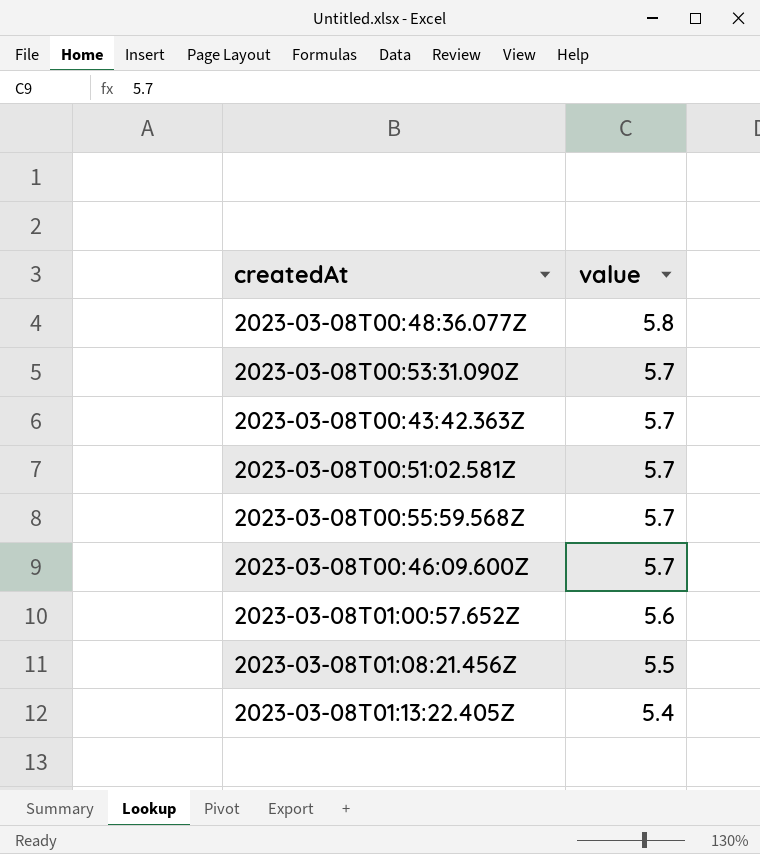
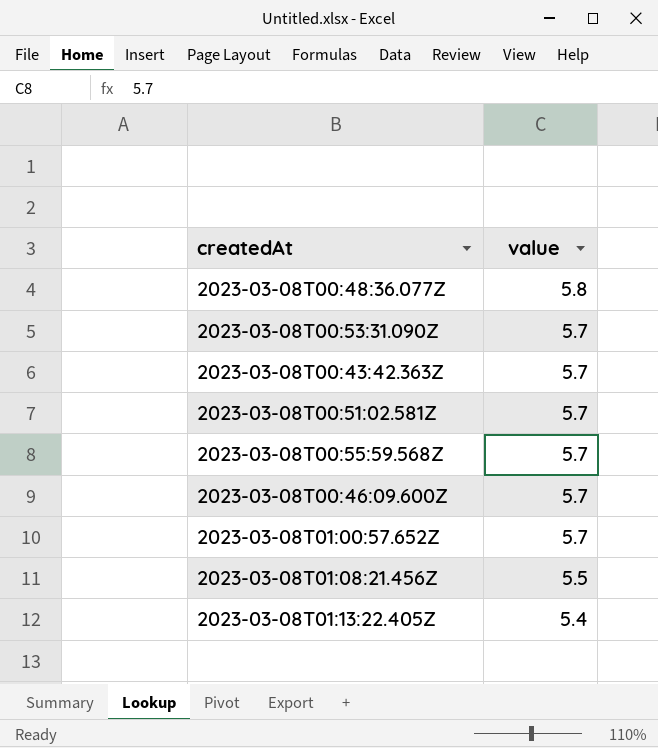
2023-03-08T01:00:57.652Z | value: 5.6 -> 5.7

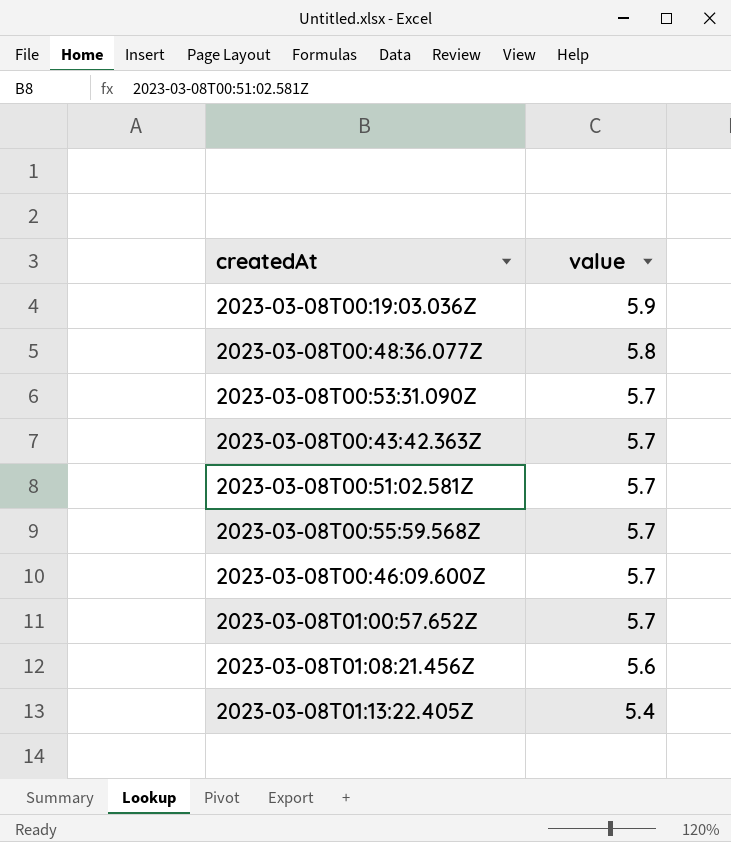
row 2023-03-08T00:19:03.036Z: none -> 5.9
2023-03-08T01:08:21.456Z | value: 5.5 -> 5.6

